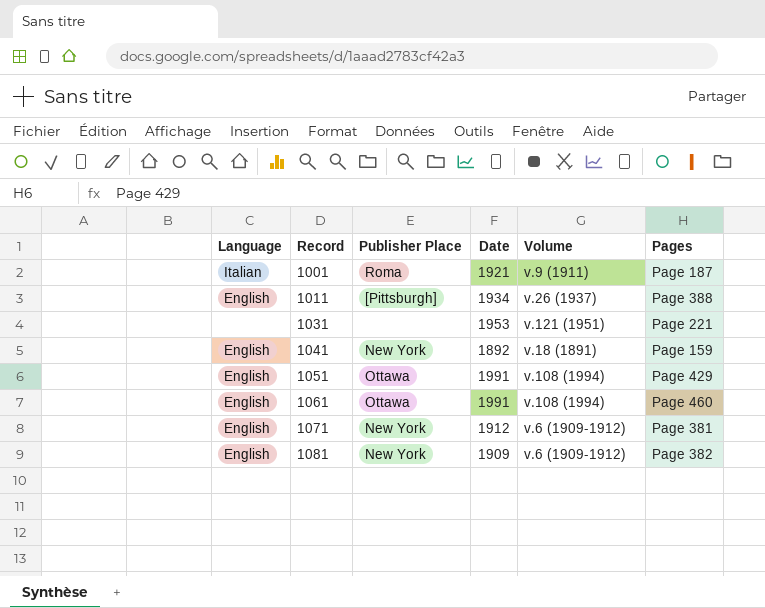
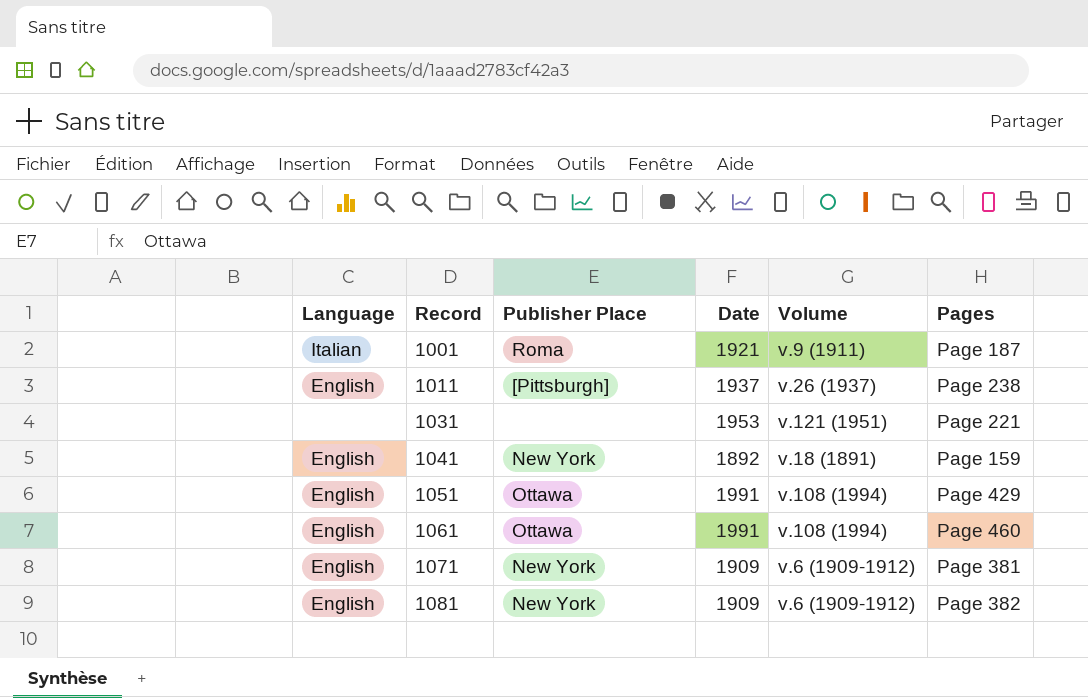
1011 | Date: 1934 -> 1937
1011 | Pages: Page 388 -> Page 238
1071 | Date: 1912 -> 1909

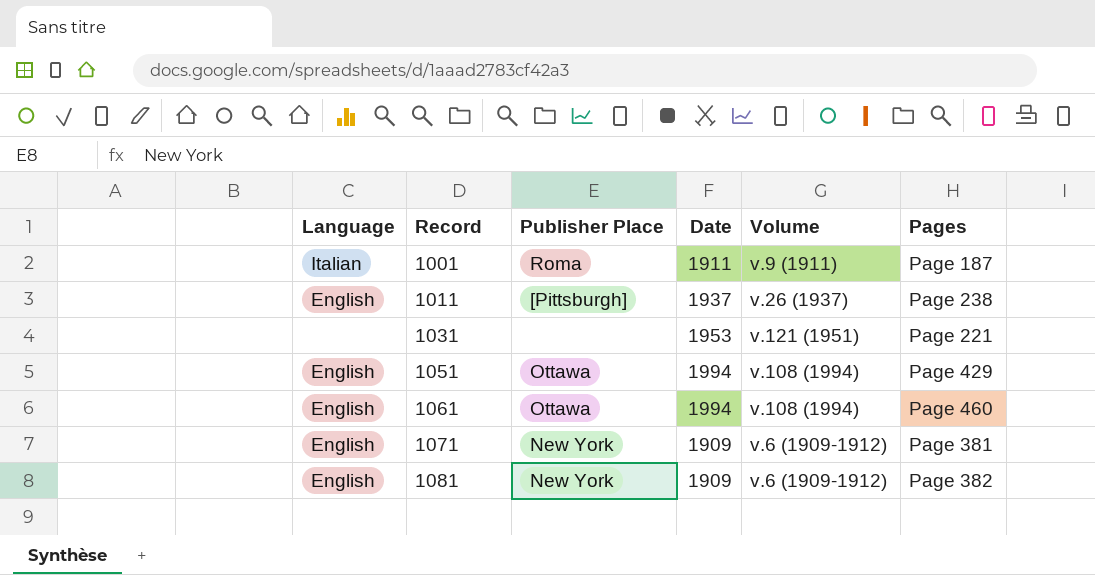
row 1041: English | New York | 1892 | v.18 (1891) | Page 159 -> none
1001 | Date: 1921 -> 1911
1051 | Date: 1991 -> 1994
1061 | Date: 1991 -> 1994

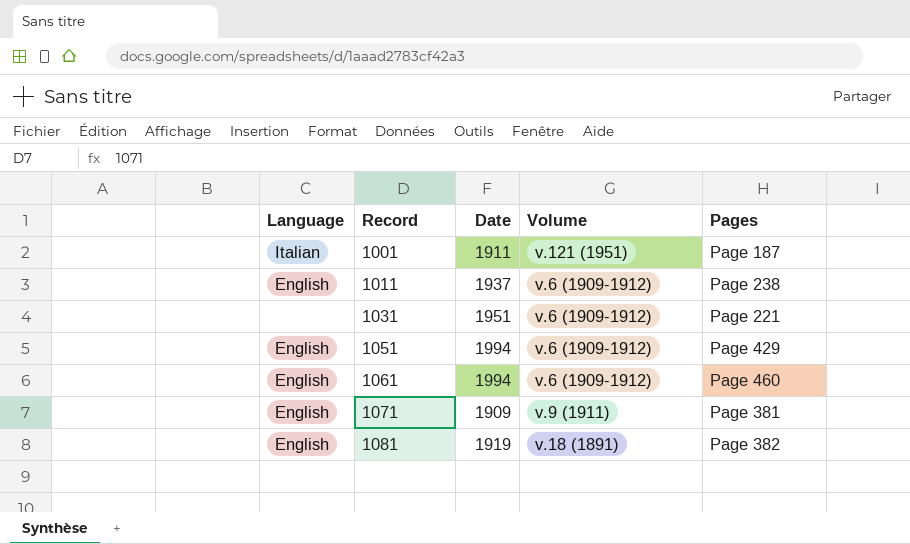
column Publisher Place | position: 3 -> none
1001 | Volume: v.9 (1911) -> v.121 (1951)
1011 | Volume: v.26 (1937) -> v.6 (1909-1912)
1031 | Date: 1953 -> 1951
1031 | Volume: v.121 (1951) -> v.6 (1909-1912)
1051 | Volume: v.108 (1994) -> v.6 (1909-1912)
1061 | Volume: v.108 (1994) -> v.6 (1909-1912)
1071 | Volume: v.6 (1909-1912) -> v.9 (1911)
1081 | Date: 1909 -> 1919
1081 | Volume: v.6 (1909-1912) -> v.18 (1891)

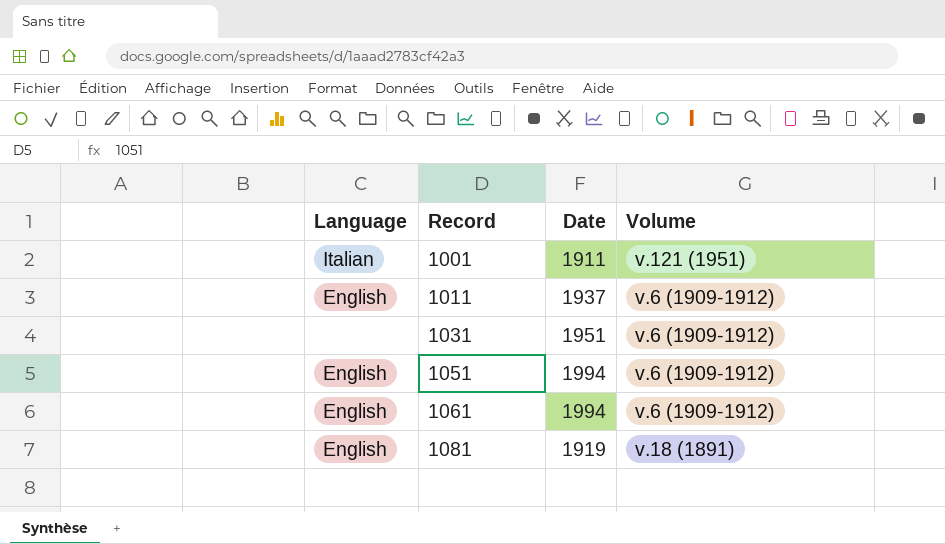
column Pages | position: 5 -> none
row 1071: English | 1909 | v.9 (1911) | Page 381 -> none

